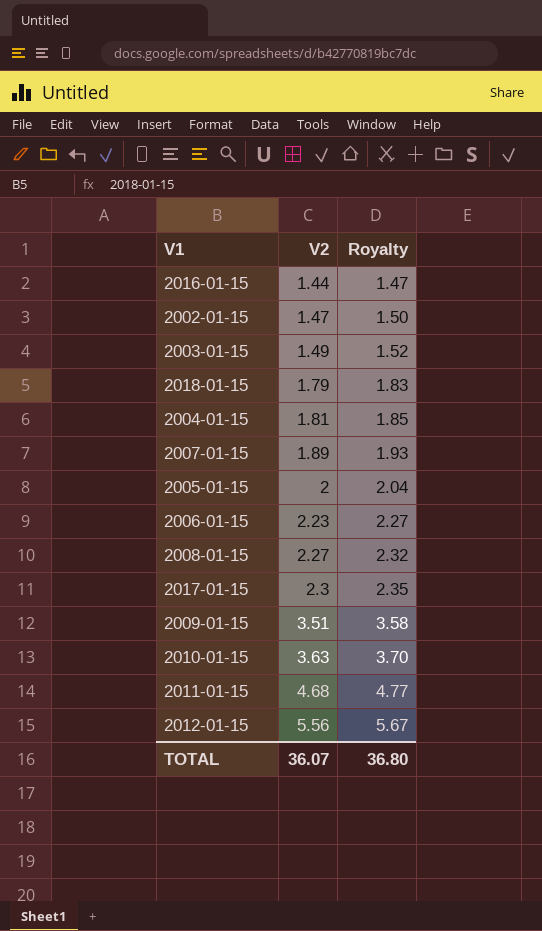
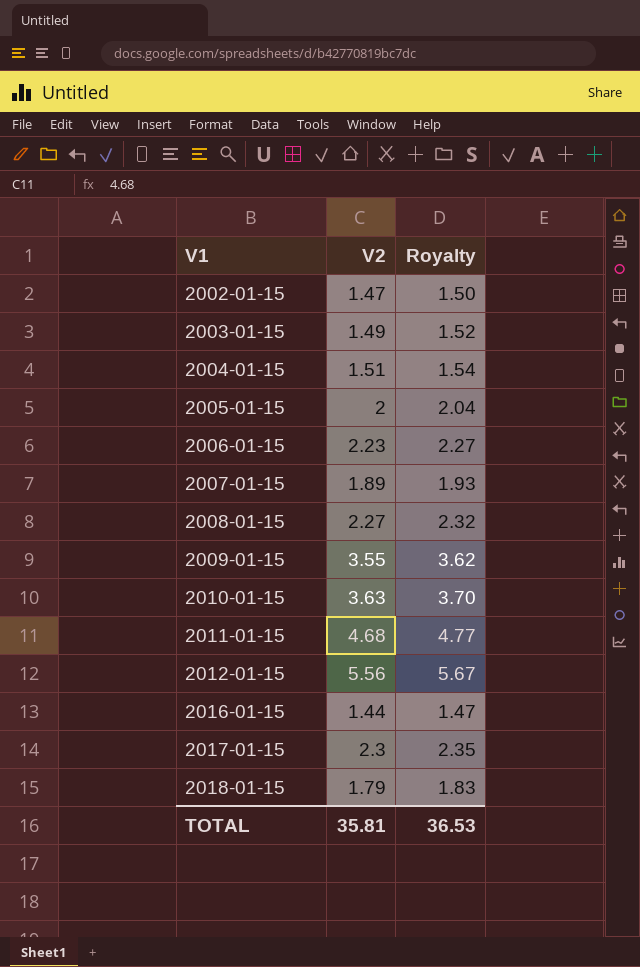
row order: V2 ascending -> V1 ascending
2004-01-15 | V2: 1.81 -> 1.51
2004-01-15 | Royalty: 1.85 -> 1.54
2009-01-15 | V2: 3.51 -> 3.55
2009-01-15 | Royalty: 3.58 -> 3.62
TOTAL | V2: 36.07 -> 35.81
TOTAL | Royalty: 36.80 -> 36.53

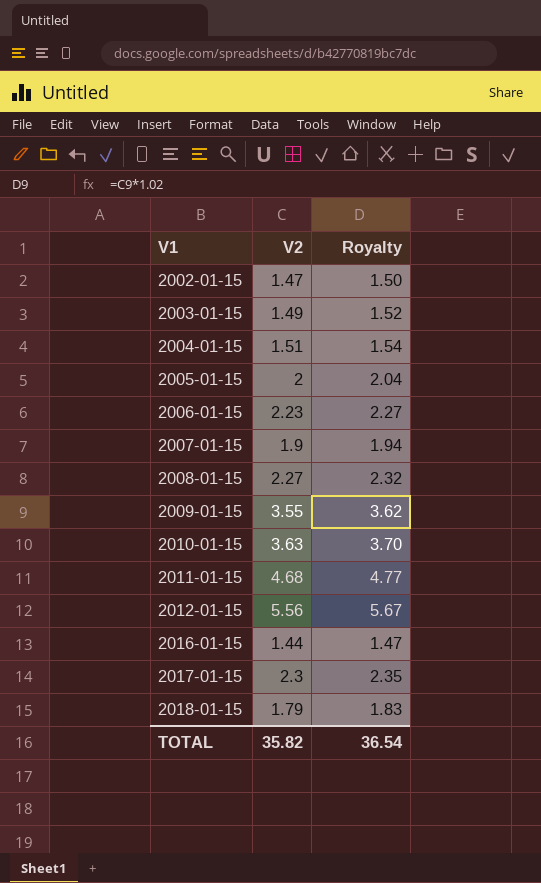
2007-01-15 | V2: 1.89 -> 1.9
2007-01-15 | Royalty: 1.93 -> 1.94
TOTAL | V2: 35.81 -> 35.82
TOTAL | Royalty: 36.53 -> 36.54

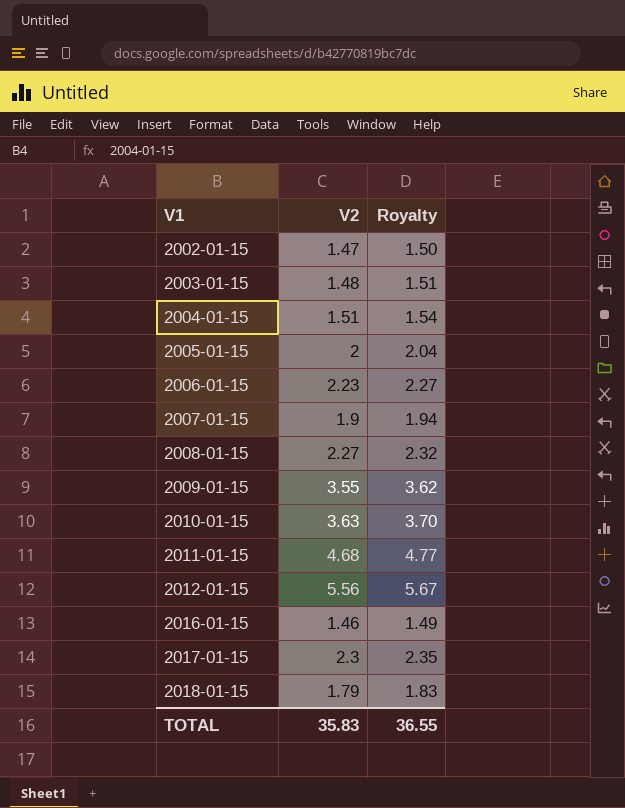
2003-01-15 | V2: 1.49 -> 1.48
2003-01-15 | Royalty: 1.52 -> 1.51
2016-01-15 | V2: 1.44 -> 1.46
2016-01-15 | Royalty: 1.47 -> 1.49
TOTAL | V2: 35.82 -> 35.83
TOTAL | Royalty: 36.54 -> 36.55

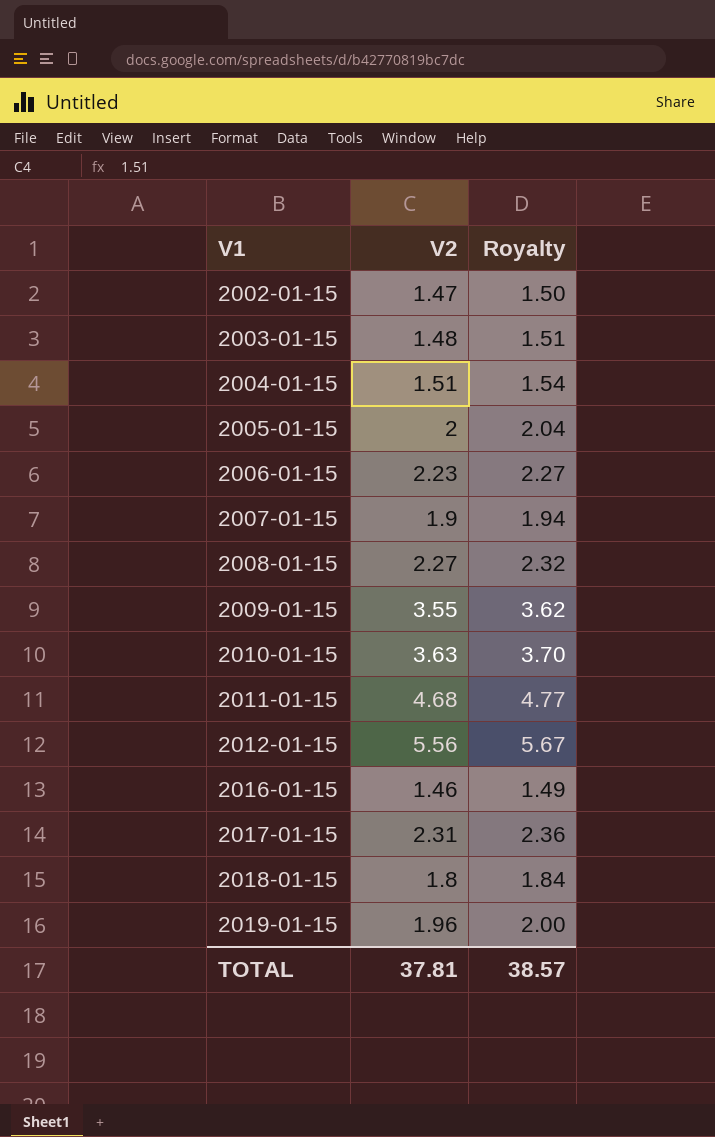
2017-01-15 | V2: 2.3 -> 2.31
2017-01-15 | Royalty: 2.35 -> 2.36
2018-01-15 | V2: 1.79 -> 1.8
2018-01-15 | Royalty: 1.83 -> 1.84
row 2019-01-15: none -> 1.96 | 2.00
TOTAL | V2: 35.83 -> 37.81
TOTAL | Royalty: 36.55 -> 38.57

